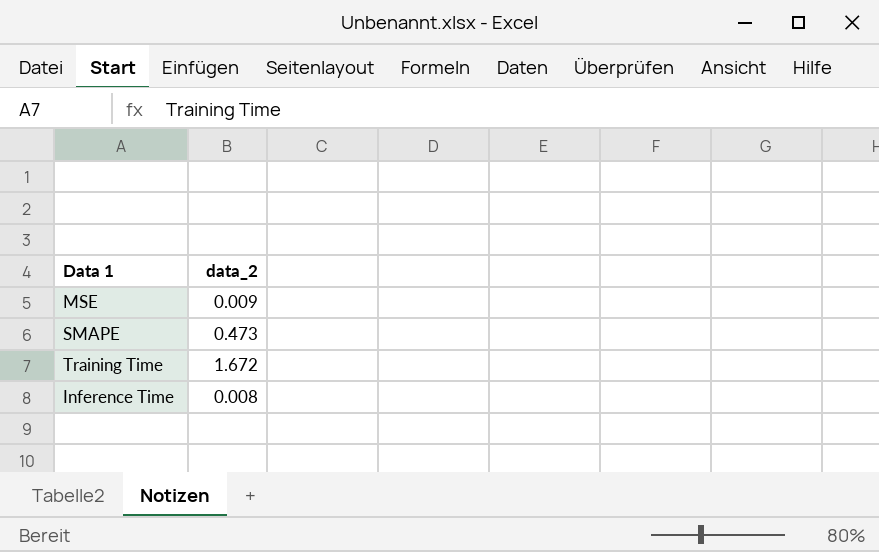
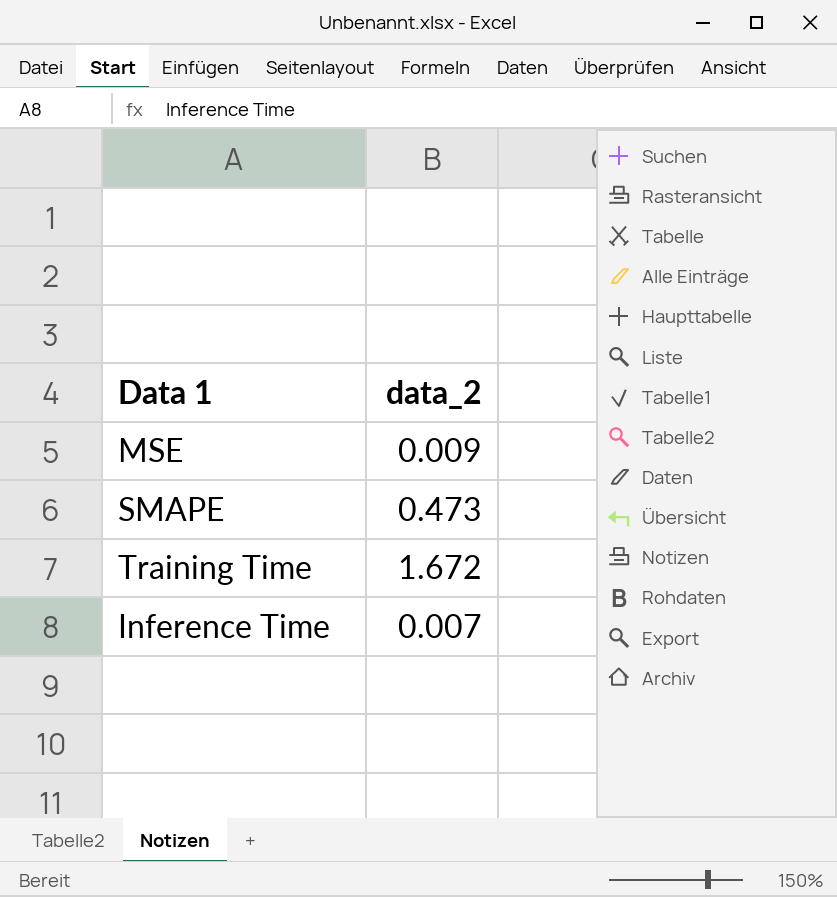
Inference Time | data_2: 0.008 -> 0.007

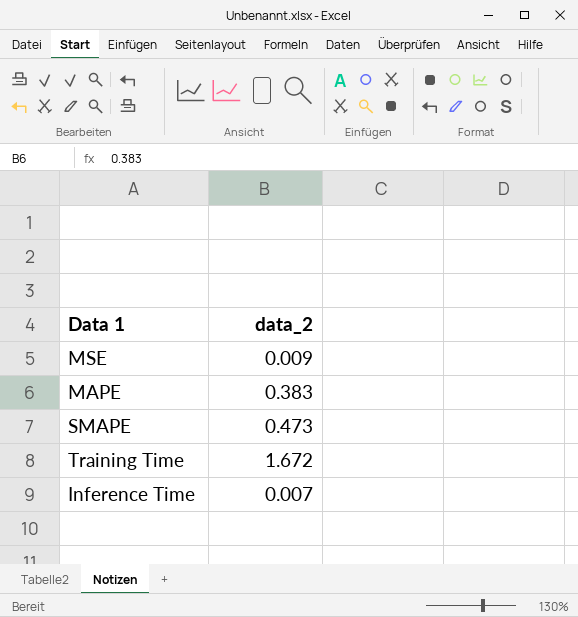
row MAPE: none -> 0.383

